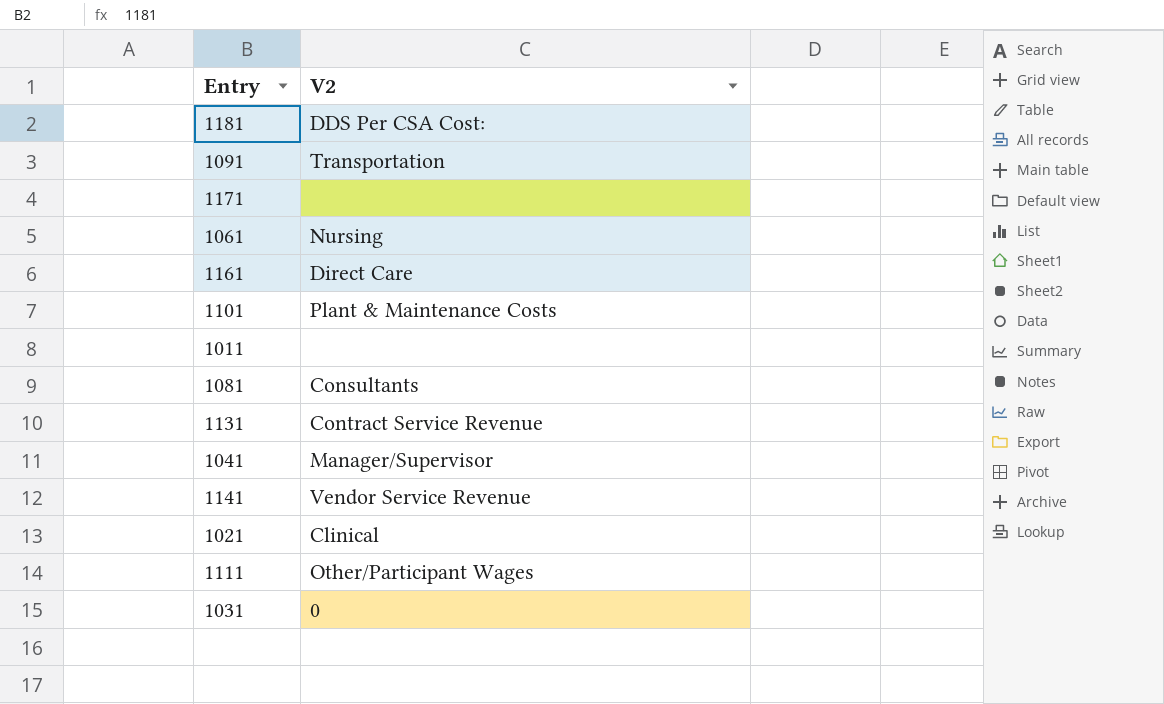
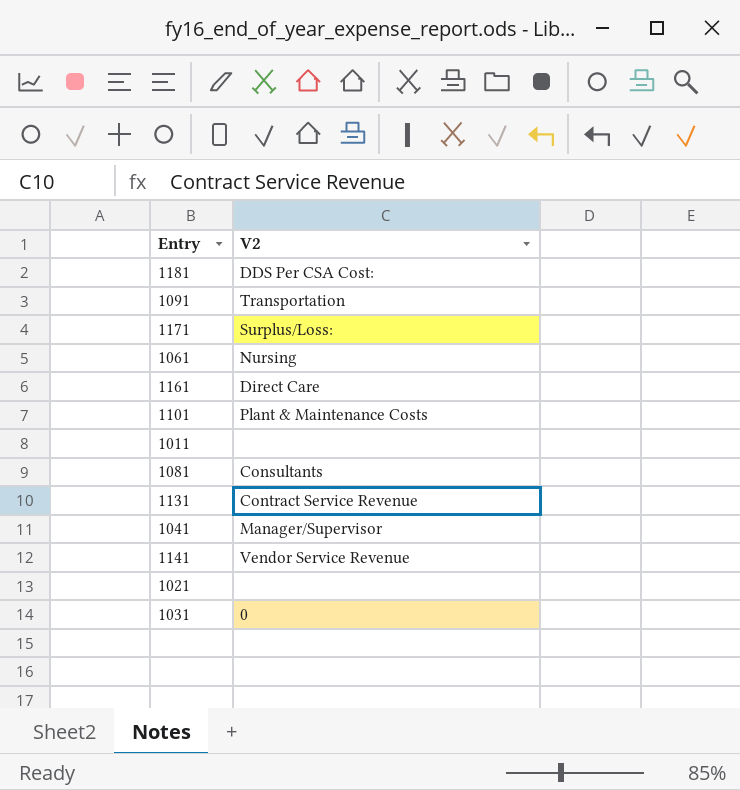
row 1111: Other/Participant Wages -> none
1171 | V2: none -> Surplus/Loss:
1021 | V2: Clinical -> none

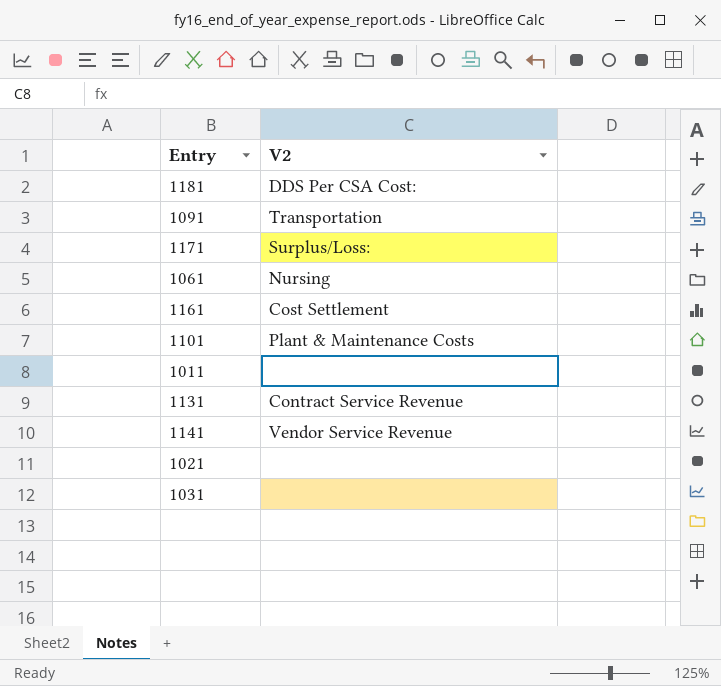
row 1081: Consultants -> none
row 1041: Manager/Supervisor -> none
1161 | V2: Direct Care -> Cost Settlement
1031 | V2: 0 -> none

